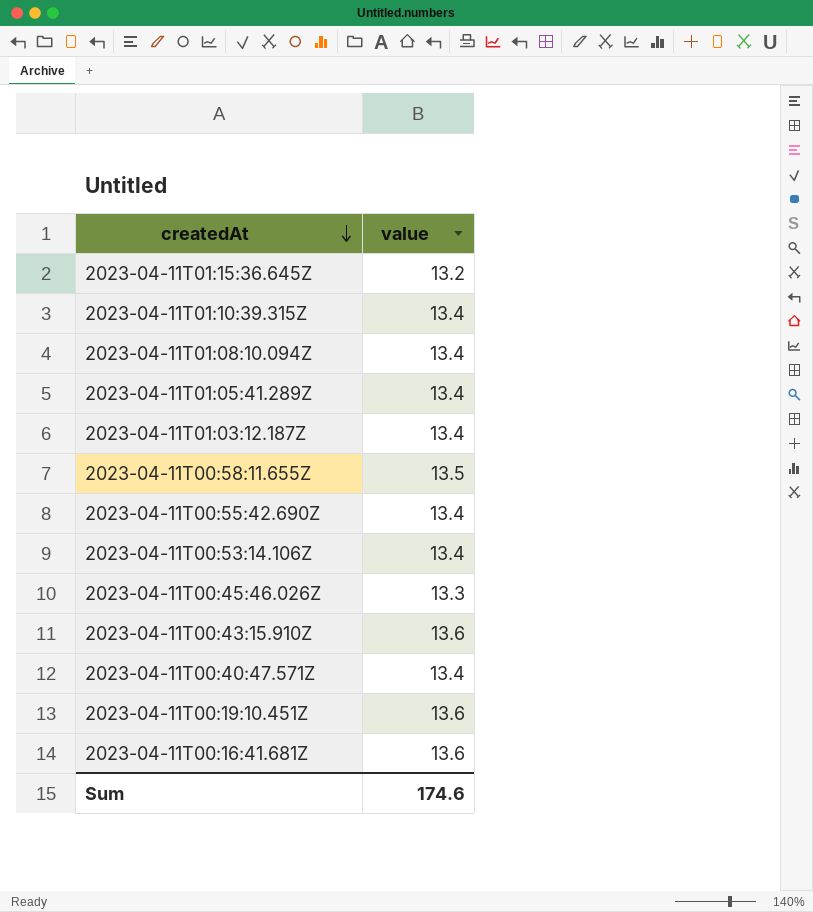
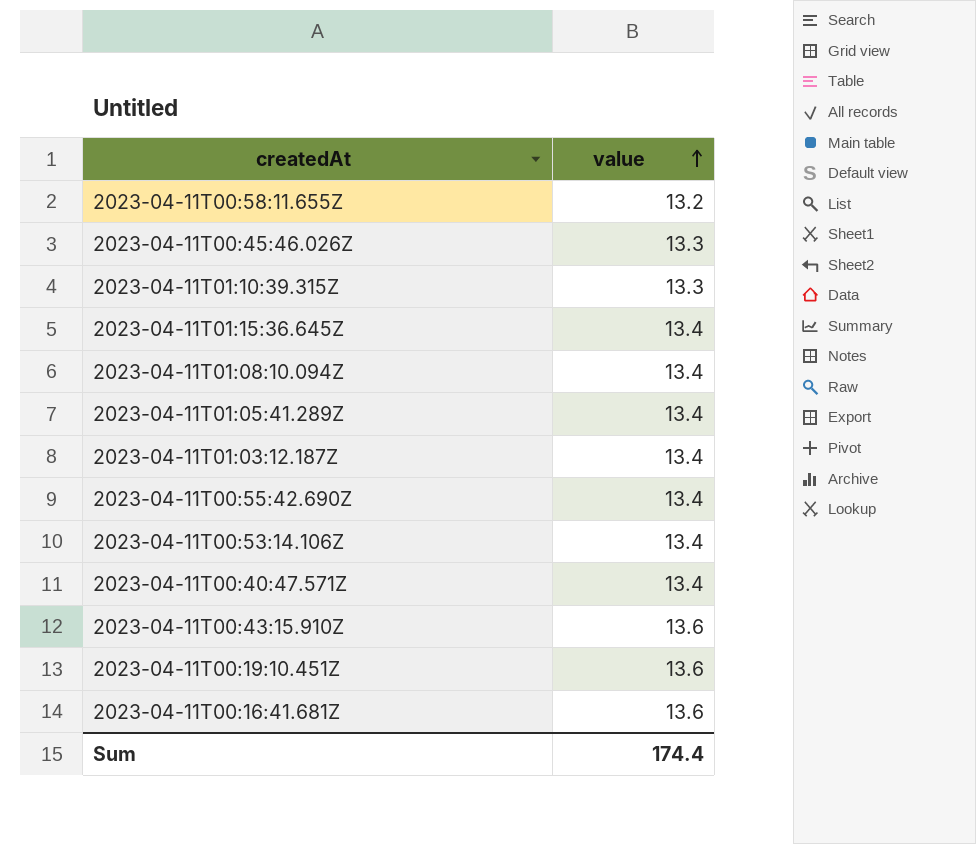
row order: createdAt descending -> value ascending
2023-04-11T00:58:11.655Z | value: 13.5 -> 13.2
2023-04-11T01:10:39.315Z | value: 13.4 -> 13.3
2023-04-11T01:15:36.645Z | value: 13.2 -> 13.4
Sum | value: 174.6 -> 174.4

